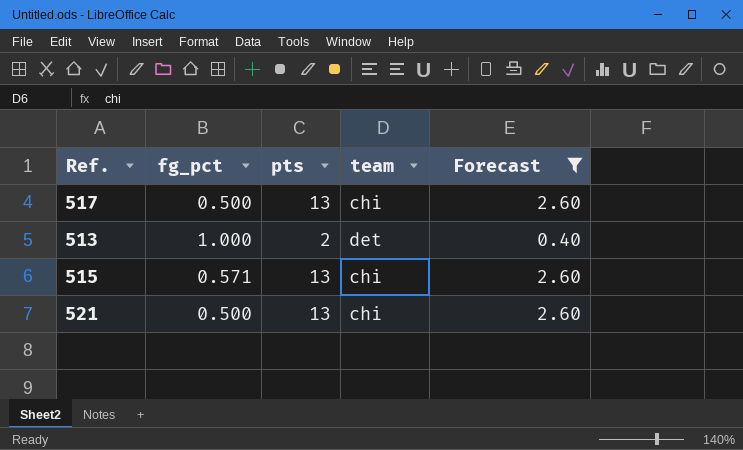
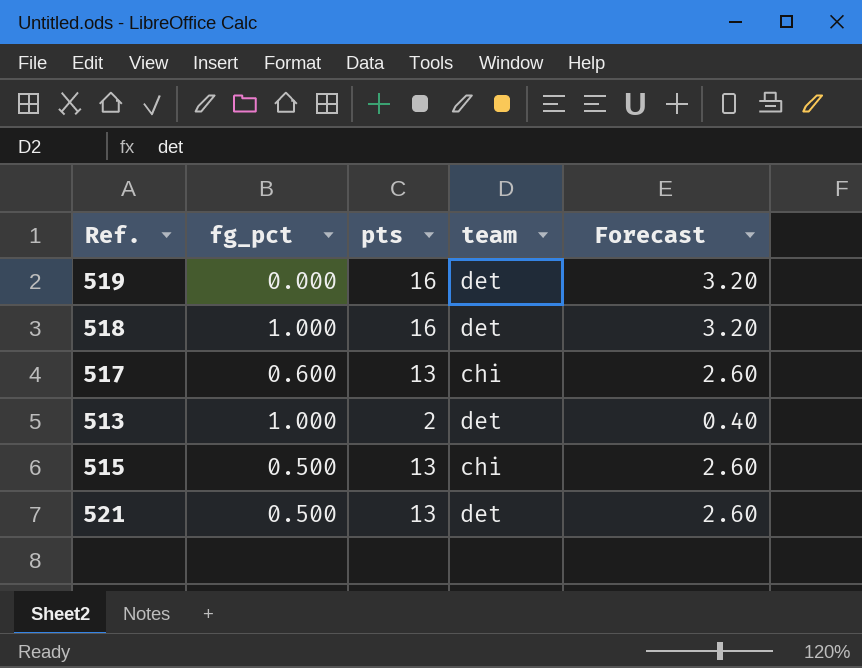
filter: Forecast != 3.20 -> none
517 | fg_pct: 0.500 -> 0.600
515 | fg_pct: 0.571 -> 0.500
521 | team: chi -> det

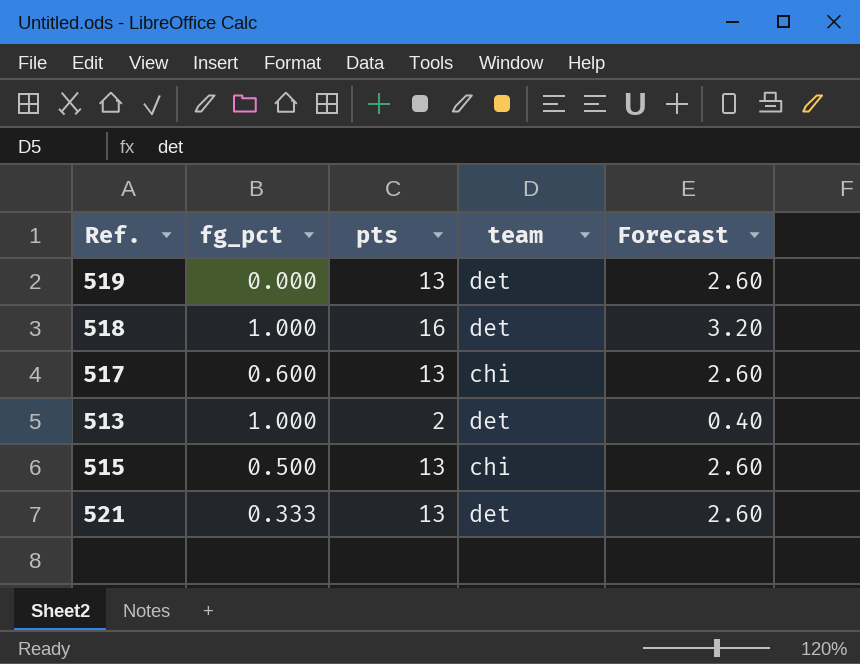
519 | pts: 16 -> 13
519 | Forecast: 3.20 -> 2.60
521 | fg_pct: 0.500 -> 0.333

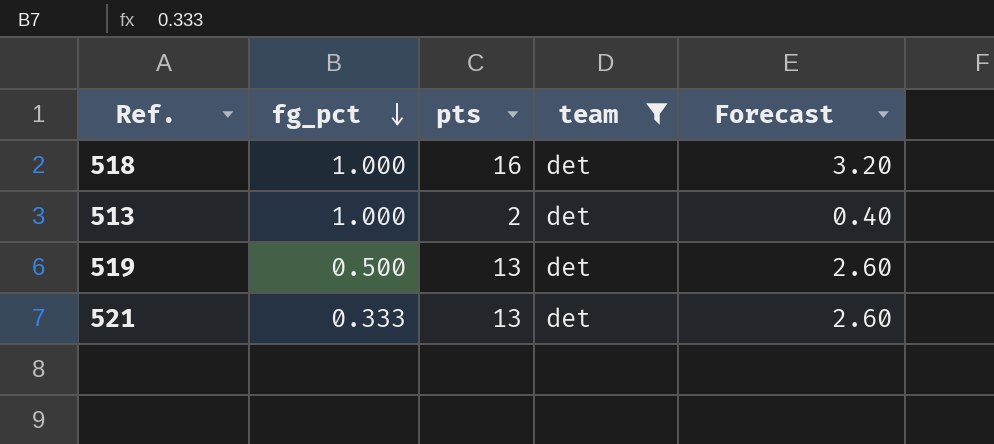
filter: none -> team = det
row order: none -> fg_pct descending
519 | fg_pct: 0.000 -> 0.500

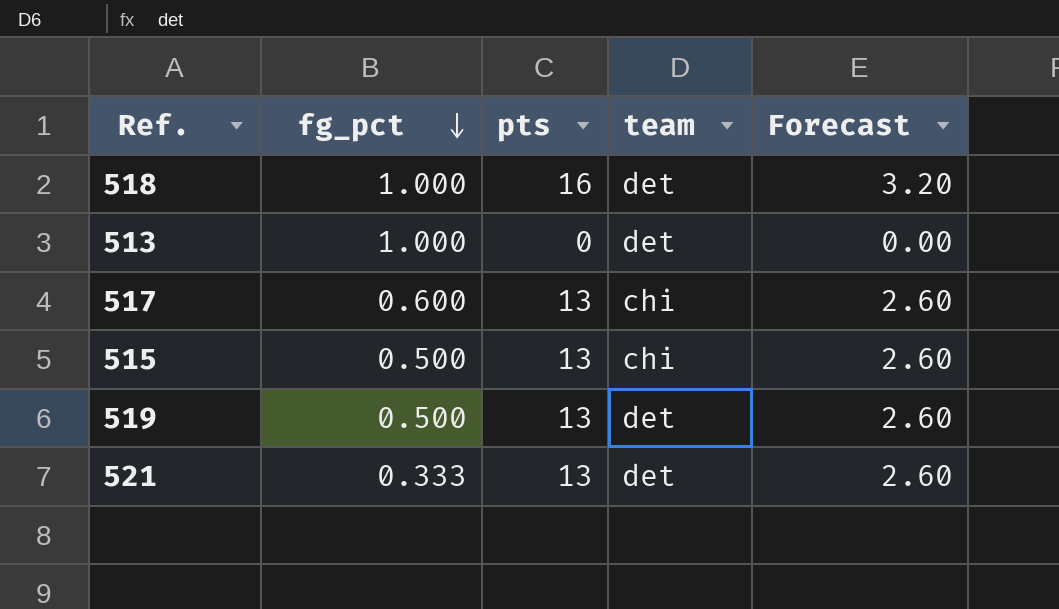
filter: team = det -> none
513 | pts: 2 -> 0
513 | Forecast: 0.40 -> 0.00

